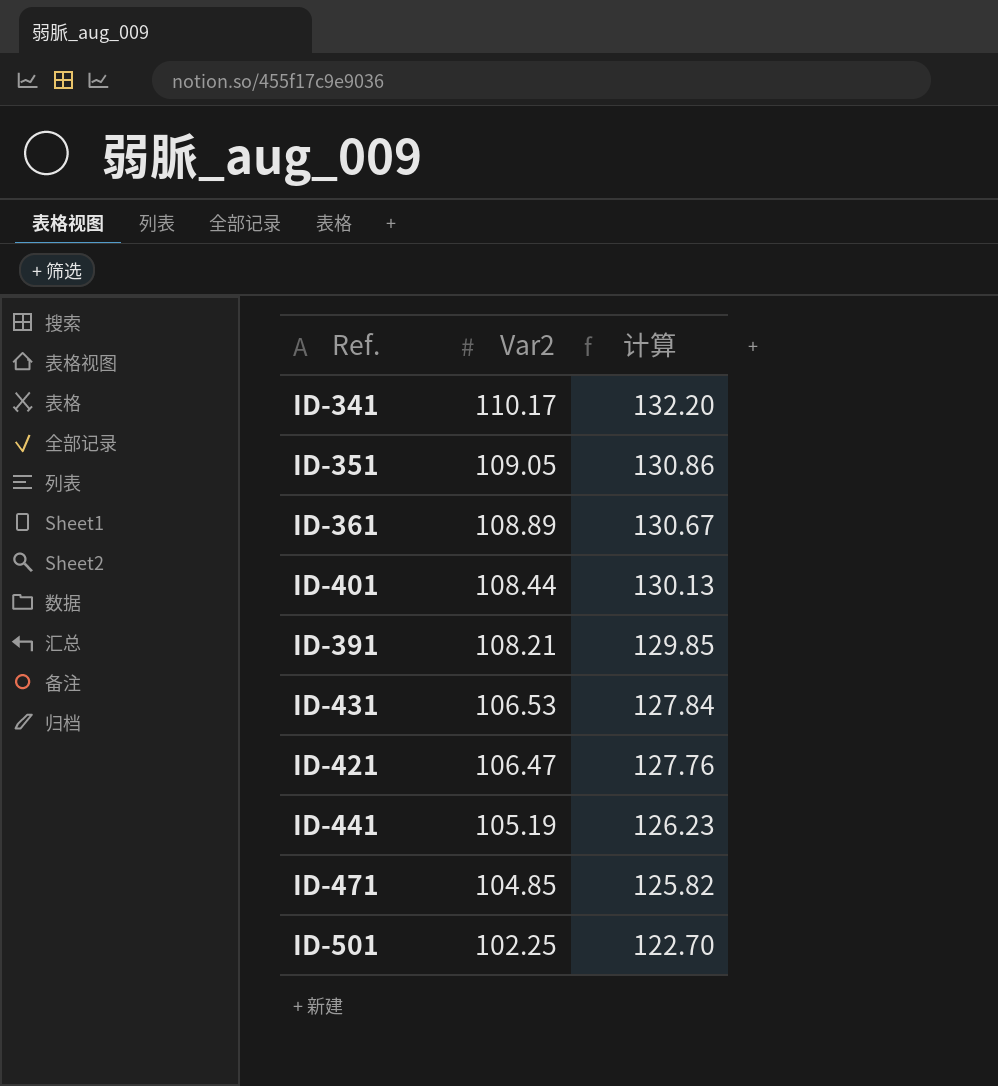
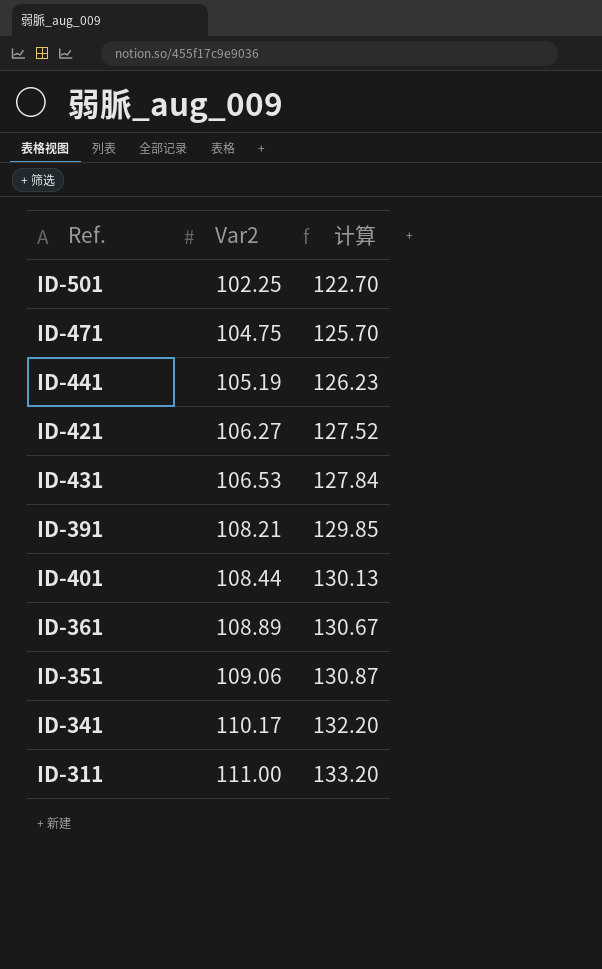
row order: Var2 descending -> Var2 ascending
ID-471 | Var2: 104.85 -> 104.75
ID-471 | 计算: 125.82 -> 125.70
ID-421 | Var2: 106.47 -> 106.27
ID-421 | 计算: 127.76 -> 127.52
ID-351 | Var2: 109.05 -> 109.06
ID-351 | 计算: 130.86 -> 130.87
row ID-311: none -> 111.00 | 133.20

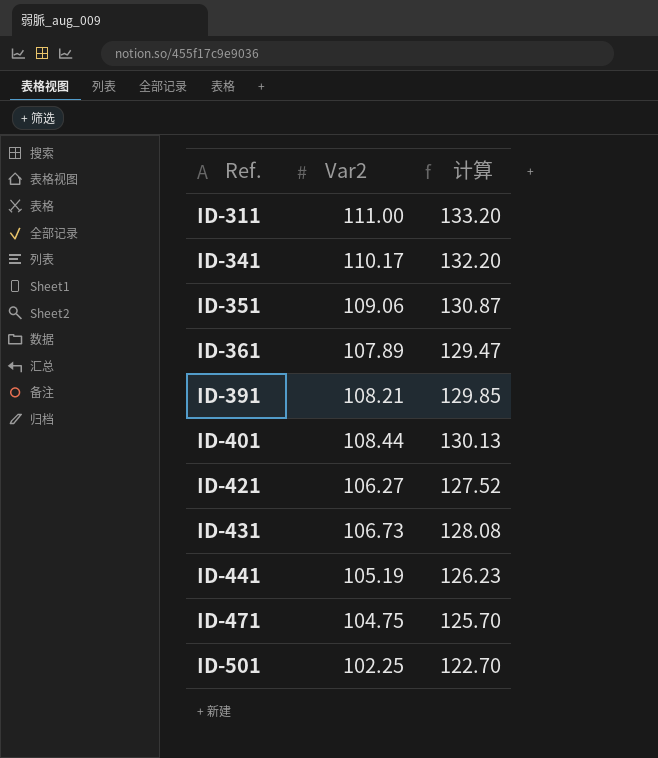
row order: Var2 ascending -> Ref. ascending
ID-361 | Var2: 108.89 -> 107.89
ID-361 | 计算: 130.67 -> 129.47
ID-431 | Var2: 106.53 -> 106.73
ID-431 | 计算: 127.84 -> 128.08

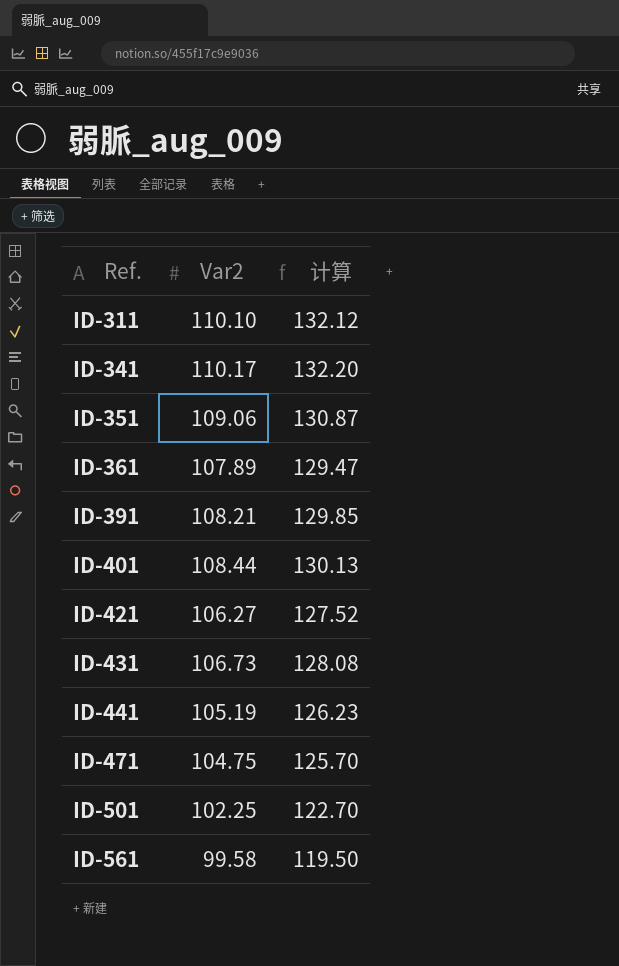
ID-311 | Var2: 111.00 -> 110.10
ID-311 | 计算: 133.20 -> 132.12
row ID-561: none -> 99.58 | 119.50

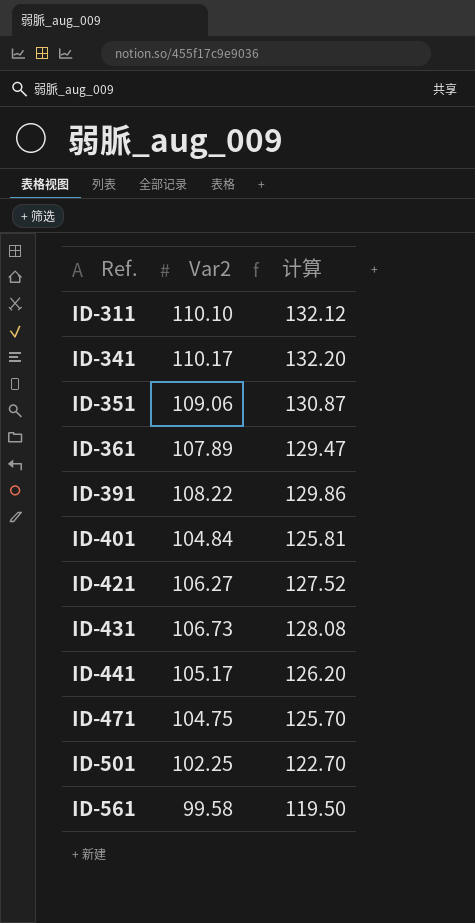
ID-391 | Var2: 108.21 -> 108.22
ID-391 | 计算: 129.85 -> 129.86
ID-401 | Var2: 108.44 -> 104.84
ID-401 | 计算: 130.13 -> 125.81
ID-441 | Var2: 105.19 -> 105.17
ID-441 | 计算: 126.23 -> 126.20

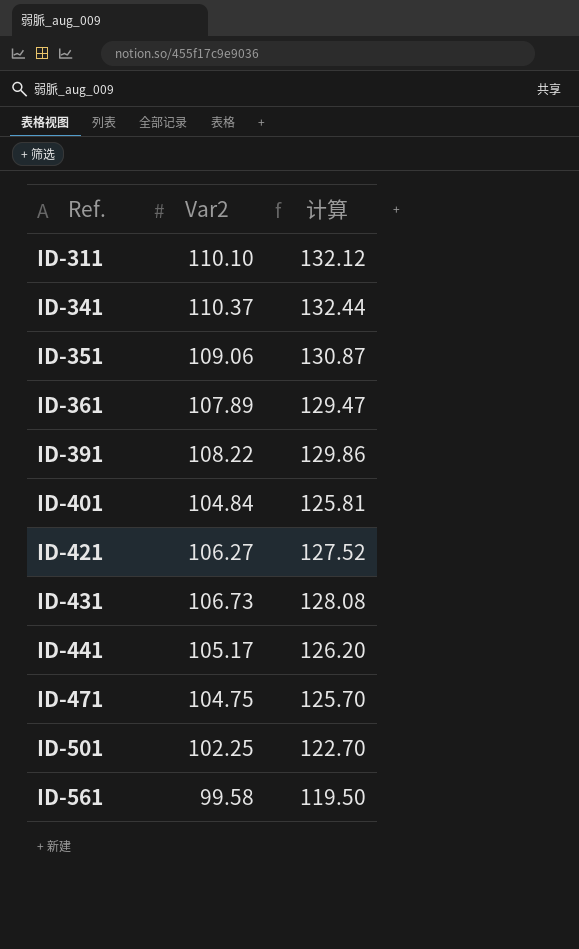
ID-341 | Var2: 110.17 -> 110.37
ID-341 | 计算: 132.20 -> 132.44

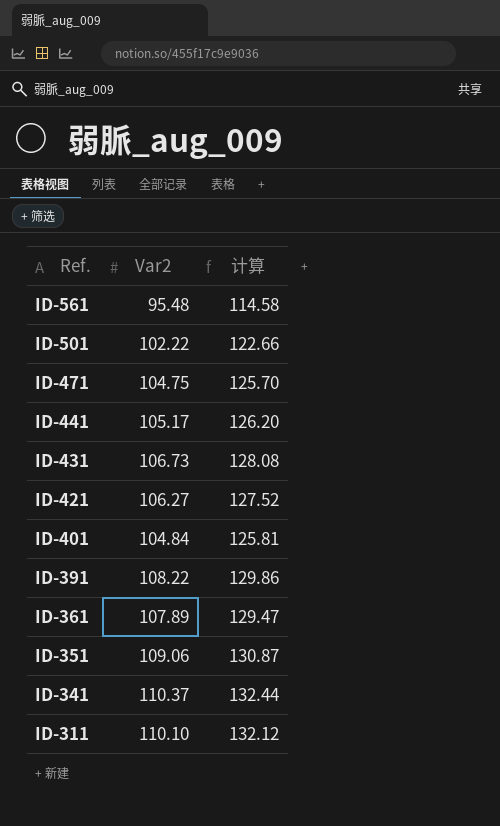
row order: Ref. ascending -> Ref. descending
ID-561 | Var2: 99.58 -> 95.48
ID-561 | 计算: 119.50 -> 114.58
ID-501 | Var2: 102.25 -> 102.22
ID-501 | 计算: 122.70 -> 122.66

